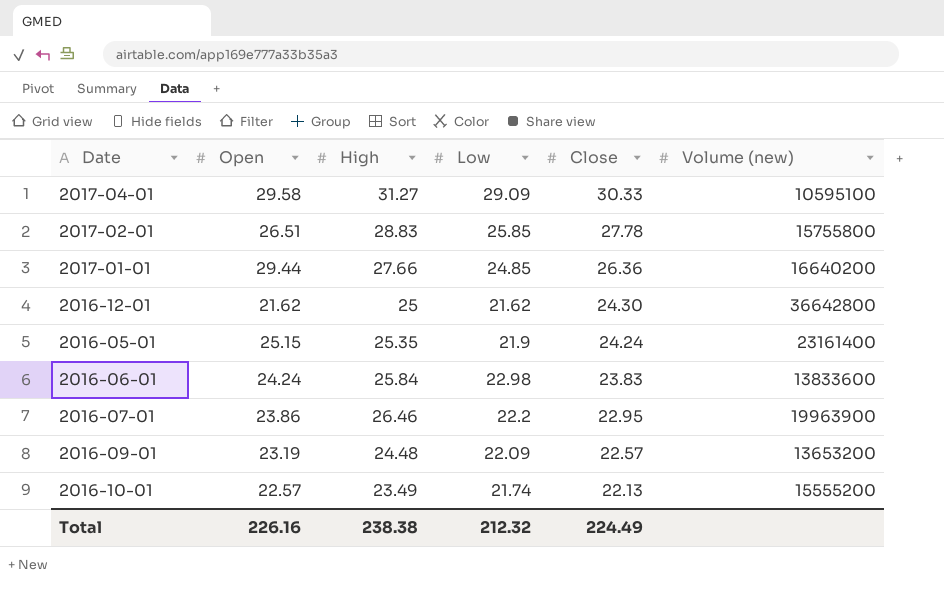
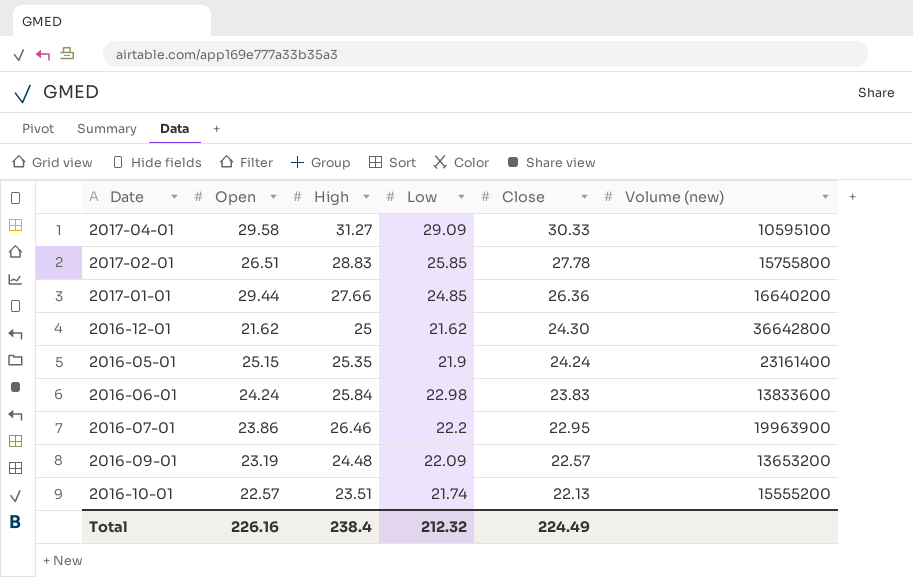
2016-10-01 | High: 23.49 -> 23.51
Total | High: 238.38 -> 238.4

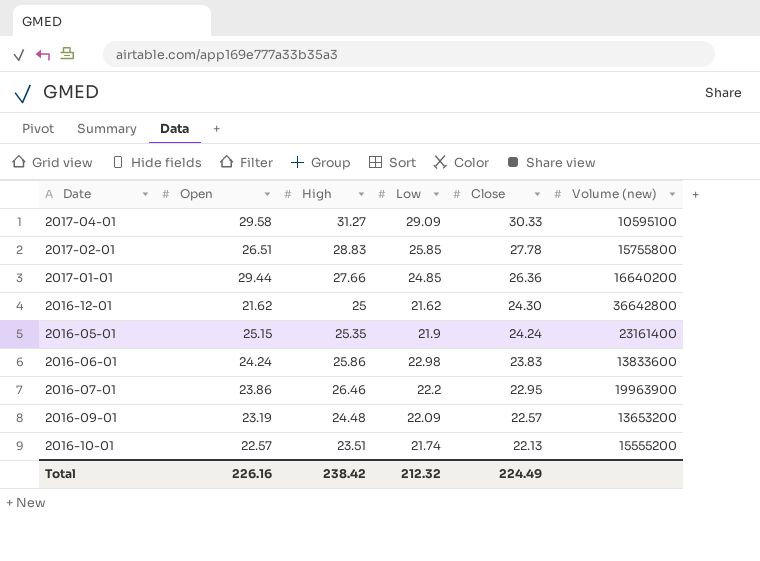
2016-06-01 | High: 25.84 -> 25.86
Total | High: 238.4 -> 238.42

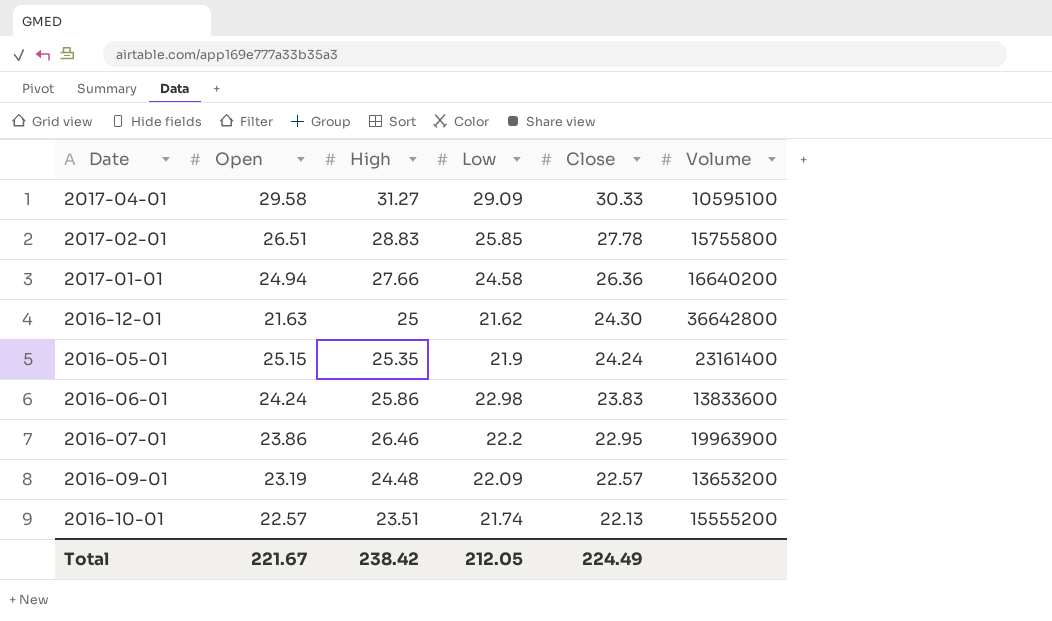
column name: Volume (new) -> Volume
2017-01-01 | Open: 29.44 -> 24.94
2017-01-01 | Low: 24.85 -> 24.58
2016-12-01 | Open: 21.62 -> 21.63
Total | Open: 226.16 -> 221.67
Total | Low: 212.32 -> 212.05

